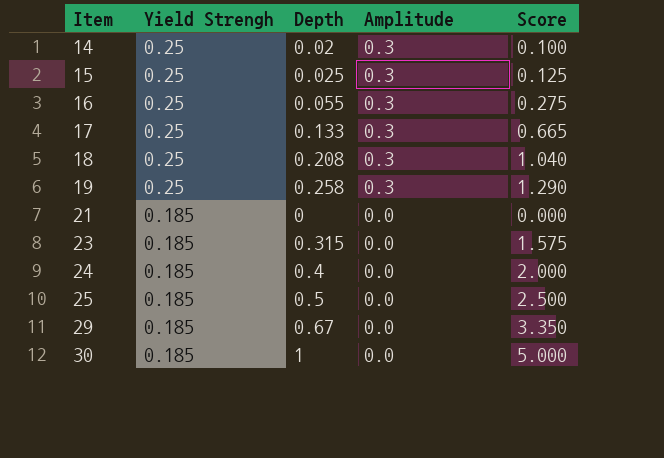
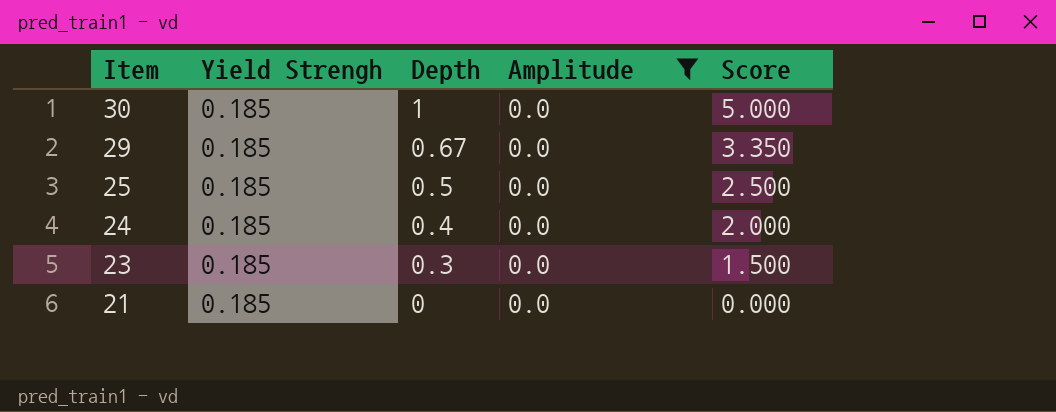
filter: none -> Amplitude = 0.0
row order: Item ascending -> Item descending
23 | Depth: 0.315 -> 0.3
23 | Score: 1.575 -> 1.500

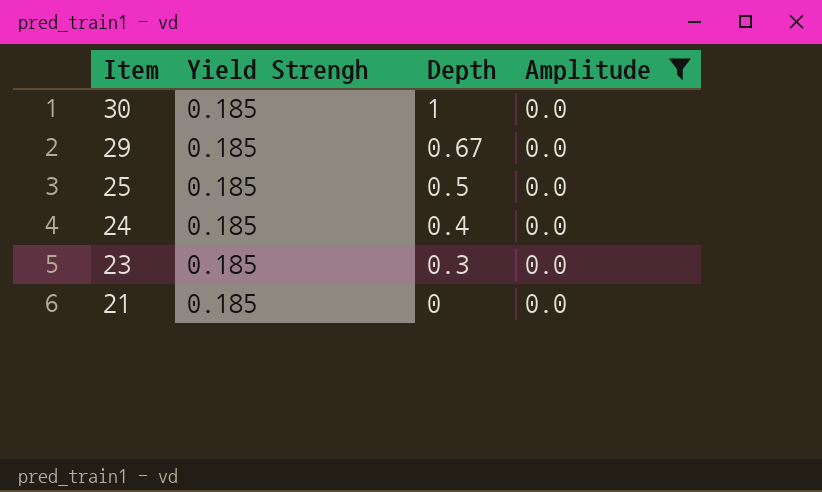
column Score | formula: [Depth] * 5 -> none

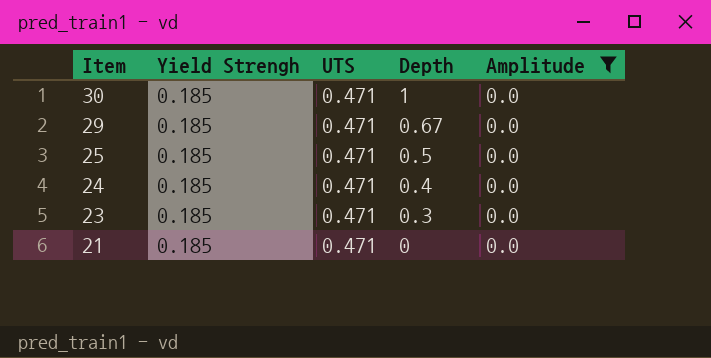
column UTS | position: none -> 3

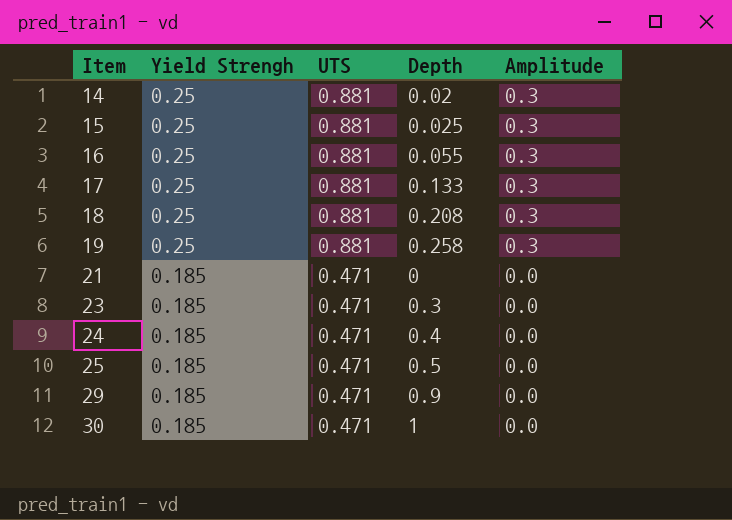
filter: Amplitude = 0.0 -> none
row order: Item descending -> Item ascending
29 | Depth: 0.67 -> 0.9

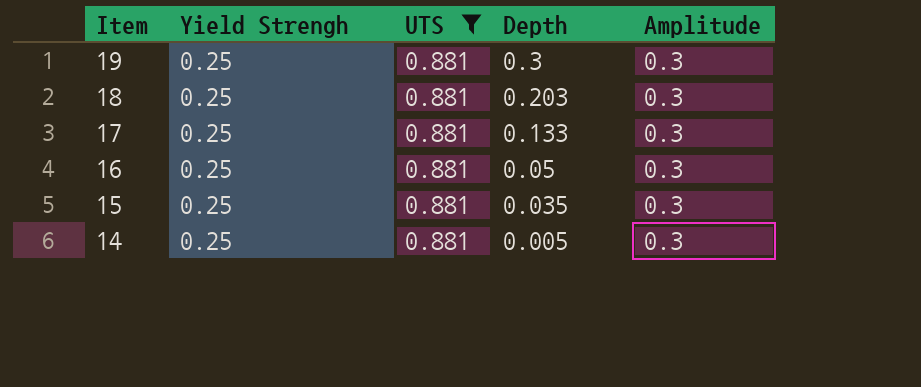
filter: none -> UTS = 0.881
row order: Item ascending -> Item descending
19 | Depth: 0.258 -> 0.3
18 | Depth: 0.208 -> 0.203
16 | Depth: 0.055 -> 0.05
15 | Depth: 0.025 -> 0.035
14 | Depth: 0.02 -> 0.005

